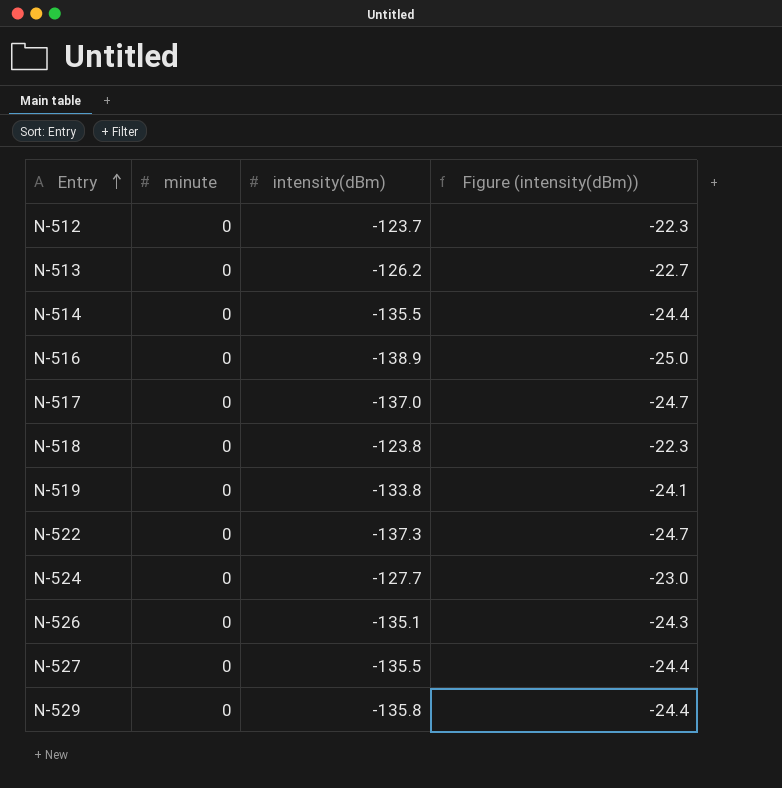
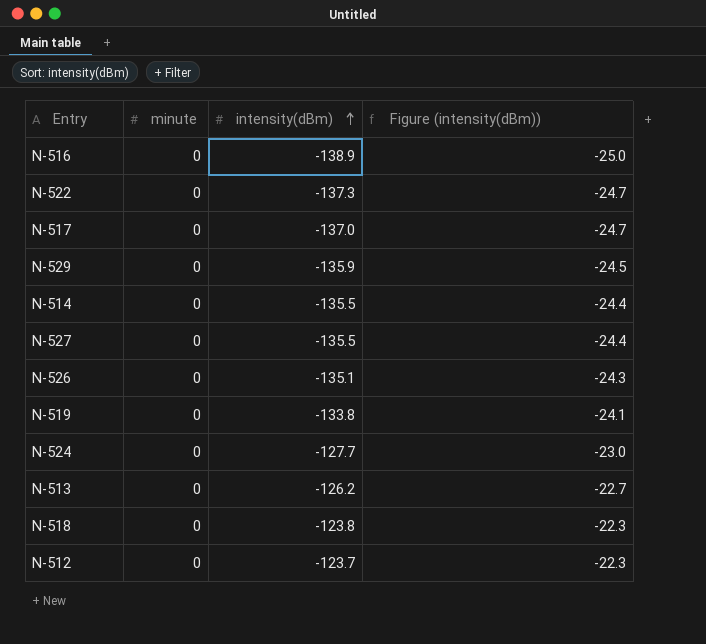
row order: Entry ascending -> intensity(dBm) ascending
N-529 | intensity(dBm): -135.8 -> -135.9
N-529 | Figure (intensity(dBm)): -24.4 -> -24.5

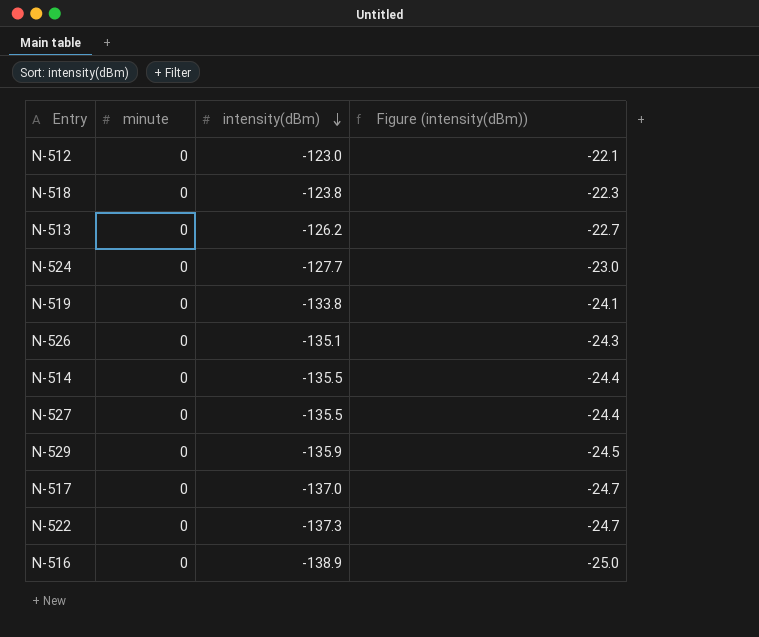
row order: intensity(dBm) ascending -> intensity(dBm) descending
N-512 | intensity(dBm): -123.7 -> -123.0
N-512 | Figure (intensity(dBm)): -22.3 -> -22.1

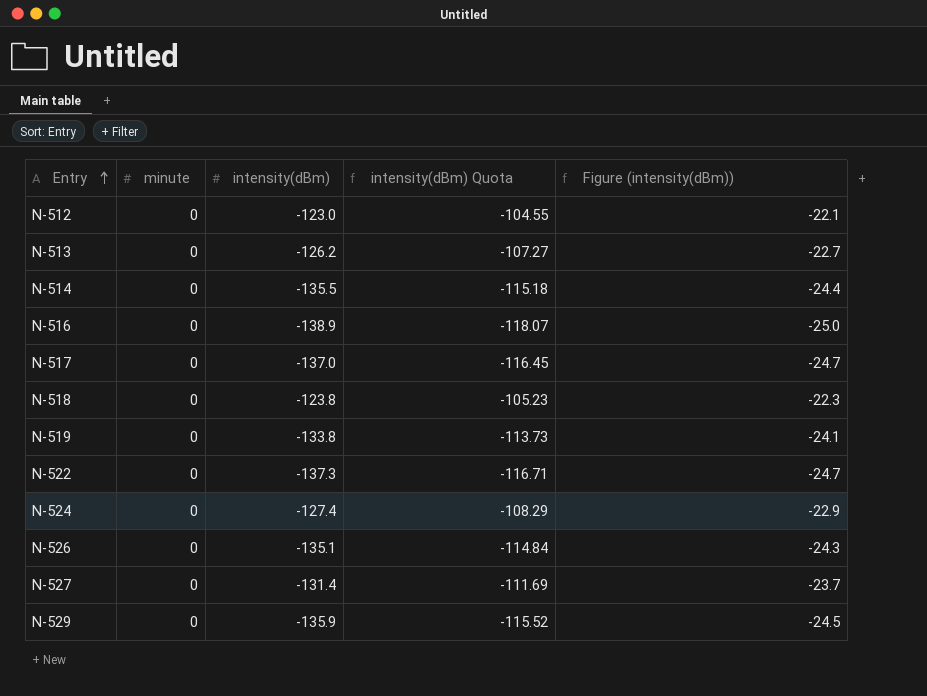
row order: intensity(dBm) descending -> Entry ascending
column intensity(dBm) Quota | formula: none -> [intensity(dBm)] * 0.85
N-524 | intensity(dBm): -127.7 -> -127.4
N-524 | Figure (intensity(dBm)): -23.0 -> -22.9
N-527 | intensity(dBm): -135.5 -> -131.4
N-527 | Figure (intensity(dBm)): -24.4 -> -23.7

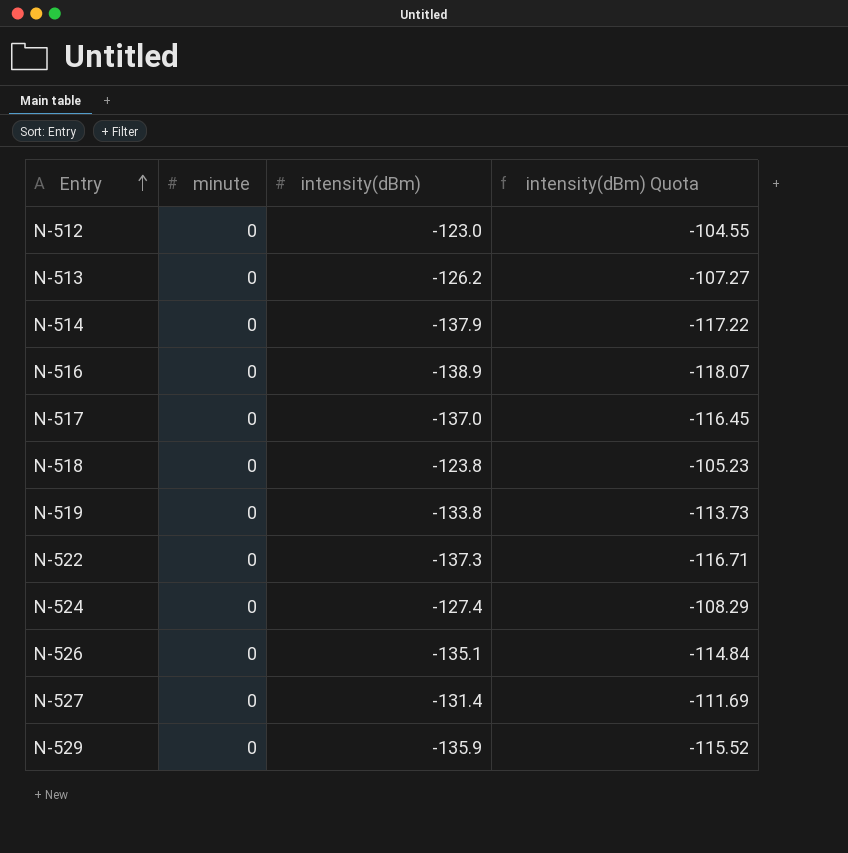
column Figure (intensity(dBm)) | formula: [intensity(dBm)] * 0.18 -> none
N-514 | intensity(dBm): -135.5 -> -137.9
N-514 | intensity(dBm) Quota: -115.18 -> -117.22

